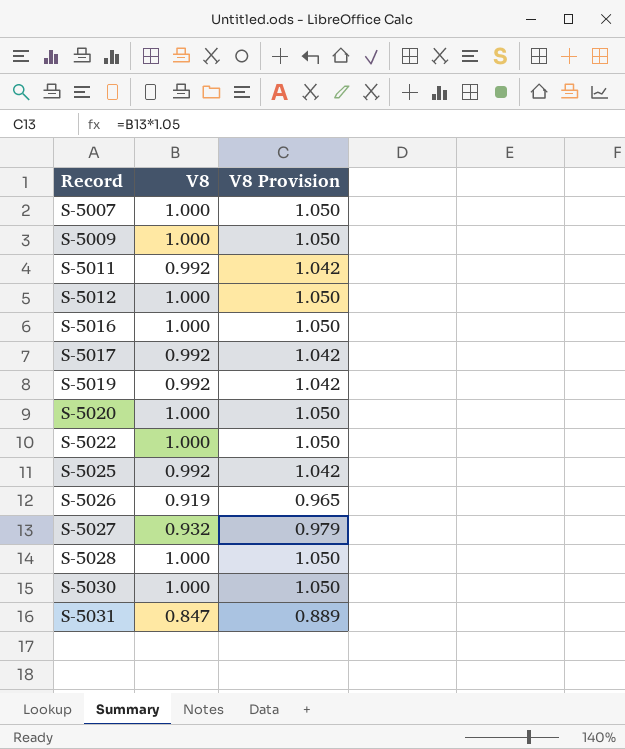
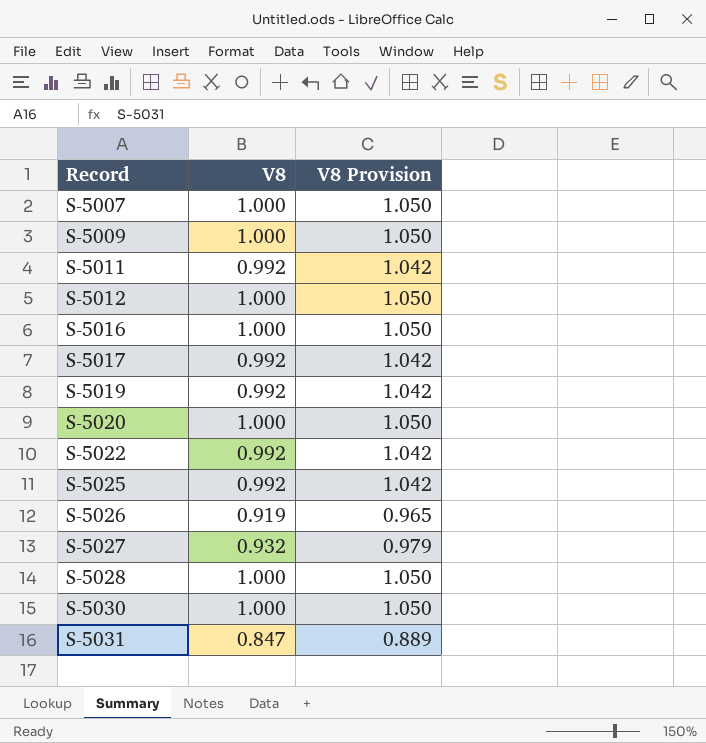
S-5022 | V8: 1.000 -> 0.992
S-5022 | V8 Provision: 1.050 -> 1.042

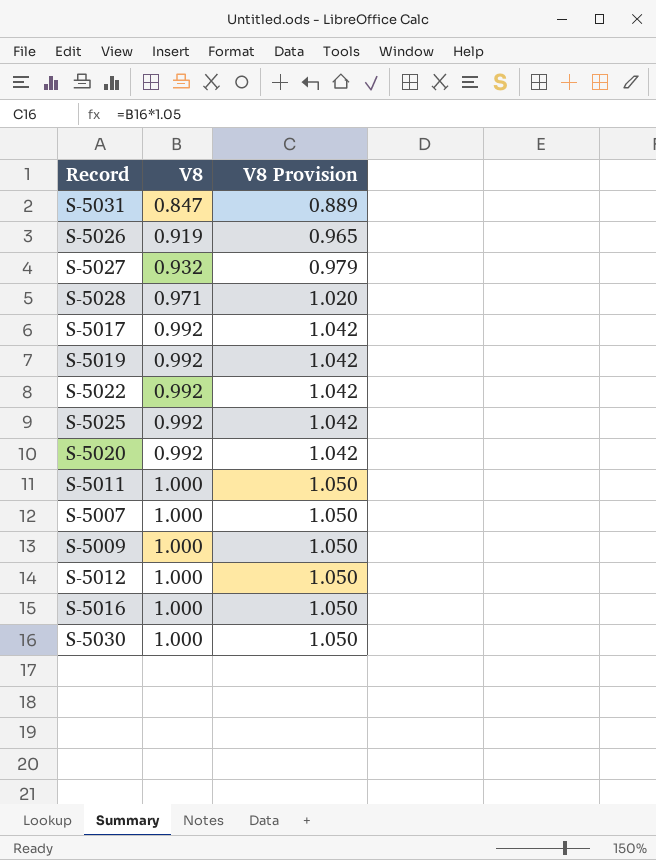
row order: Record ascending -> V8 ascending
S-5028 | V8: 1.000 -> 0.971
S-5028 | V8 Provision: 1.050 -> 1.020
S-5020 | V8: 1.000 -> 0.992
S-5020 | V8 Provision: 1.050 -> 1.042
S-5011 | V8: 0.992 -> 1.000
S-5011 | V8 Provision: 1.042 -> 1.050

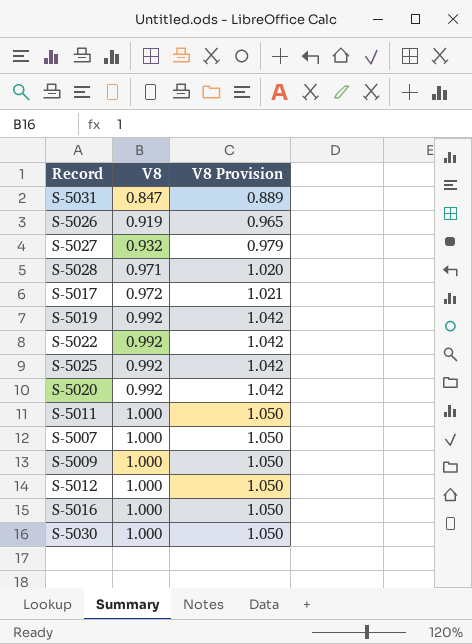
S-5017 | V8: 0.992 -> 0.972
S-5017 | V8 Provision: 1.042 -> 1.021

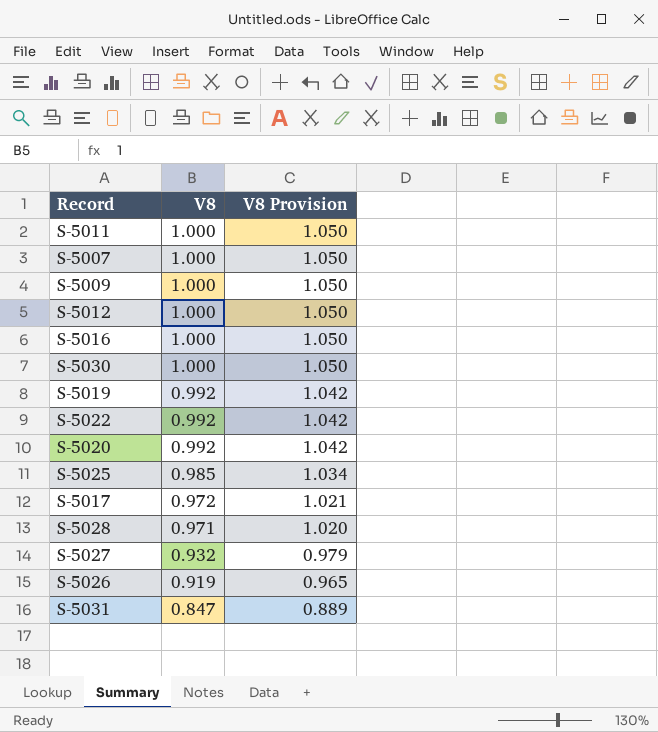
row order: V8 ascending -> V8 descending
S-5025 | V8: 0.992 -> 0.985
S-5025 | V8 Provision: 1.042 -> 1.034

